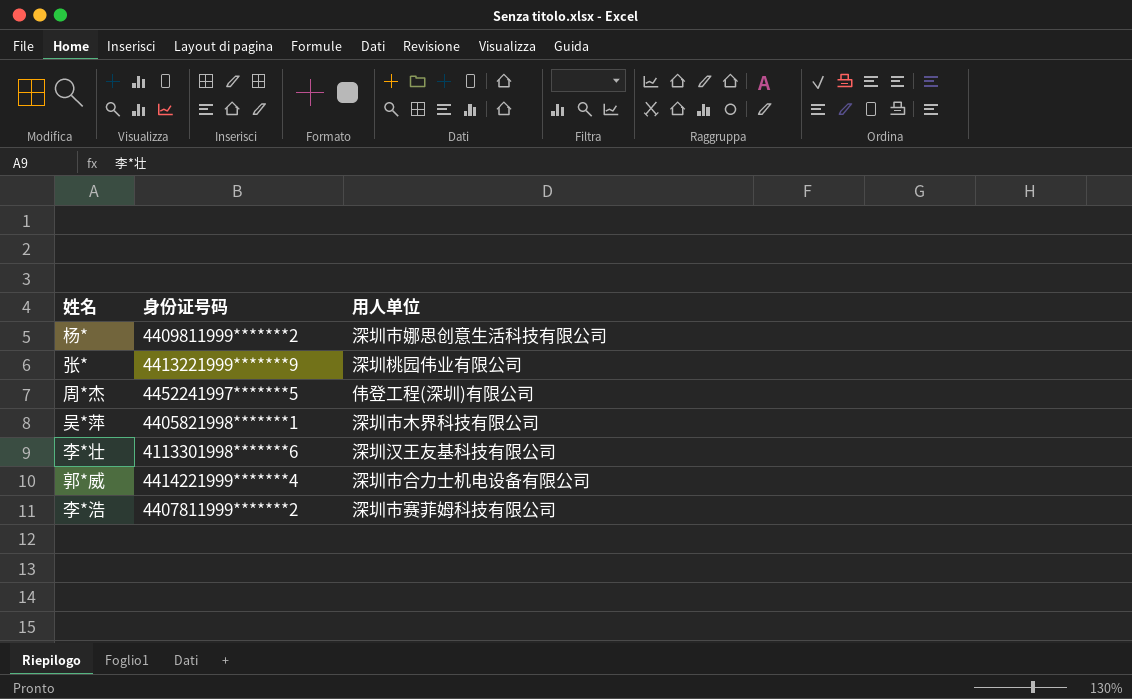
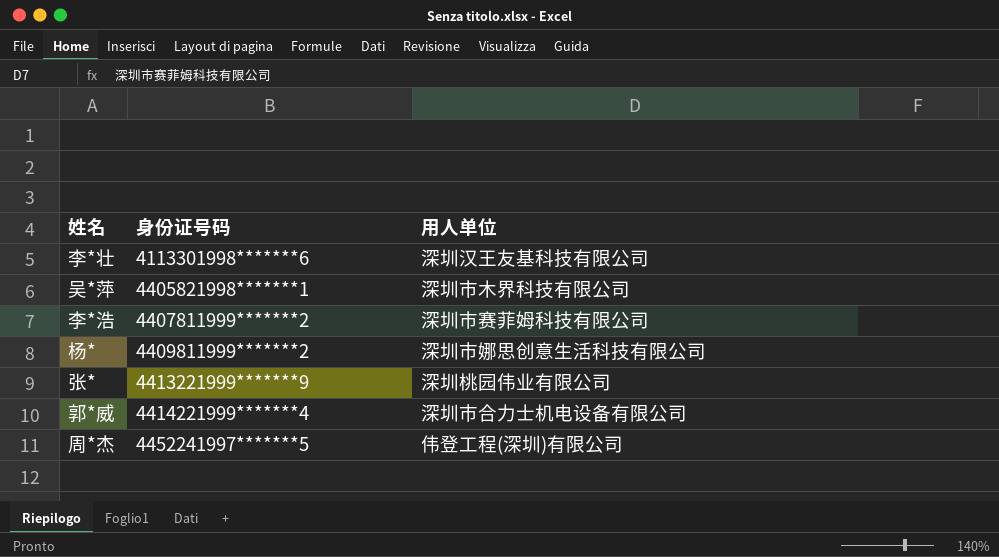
row order: none -> 身份证号码 ascending

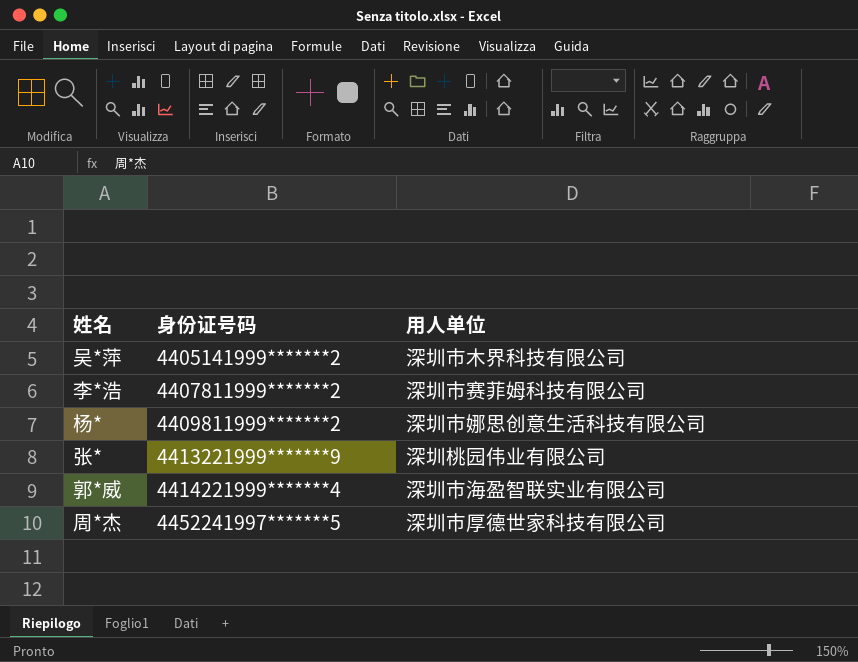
row 李*壮: 4113301998*******6 | 深圳汉王友基科技有限公司 -> none
吴*萍 | 身份证号码: 4405821998*******1 -> 4405141999*******2
郭*威 | 用人单位: 深圳市合力士机电设备有限公司 -> 深圳市海盈智联实业有限公司
周*杰 | 用人单位: 伟登工程(深圳)有限公司 -> 深圳市厚德世家科技有限公司

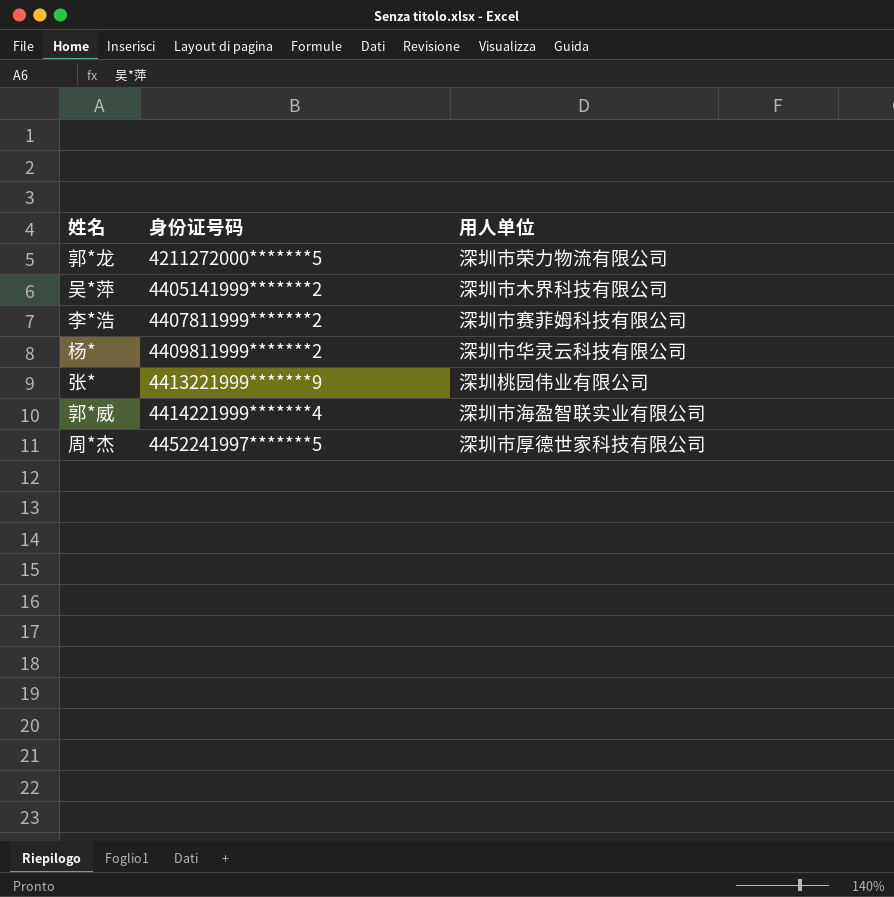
row 郭*龙: none -> 4211272000*******5 | 深圳市荣力物流有限公司
杨* | 用人单位: 深圳市娜思创意生活科技有限公司 -> 深圳市华灵云科技有限公司

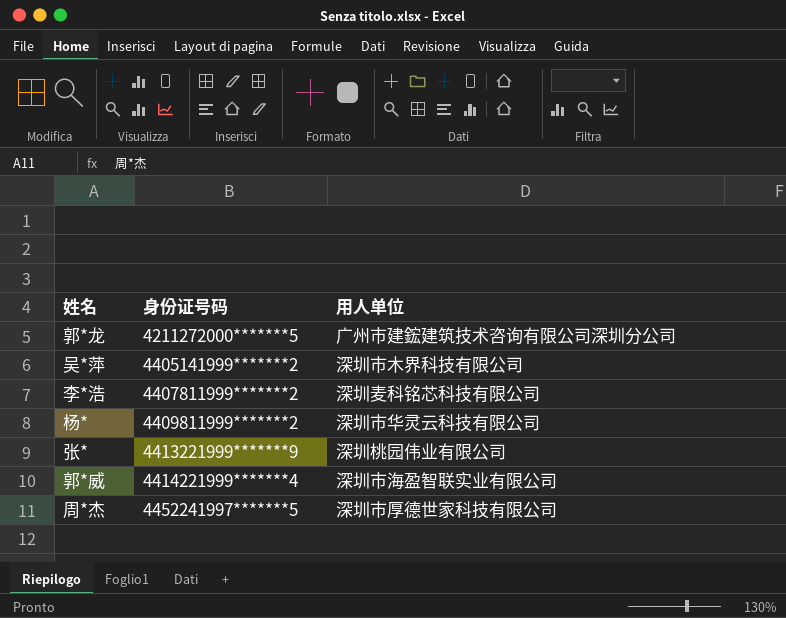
郭*龙 | 用人单位: 深圳市荣力物流有限公司 -> 广州市建鋐建筑技术咨询有限公司深圳分公司
李*浩 | 用人单位: 深圳市赛菲姆科技有限公司 -> 深圳麦科铭芯科技有限公司

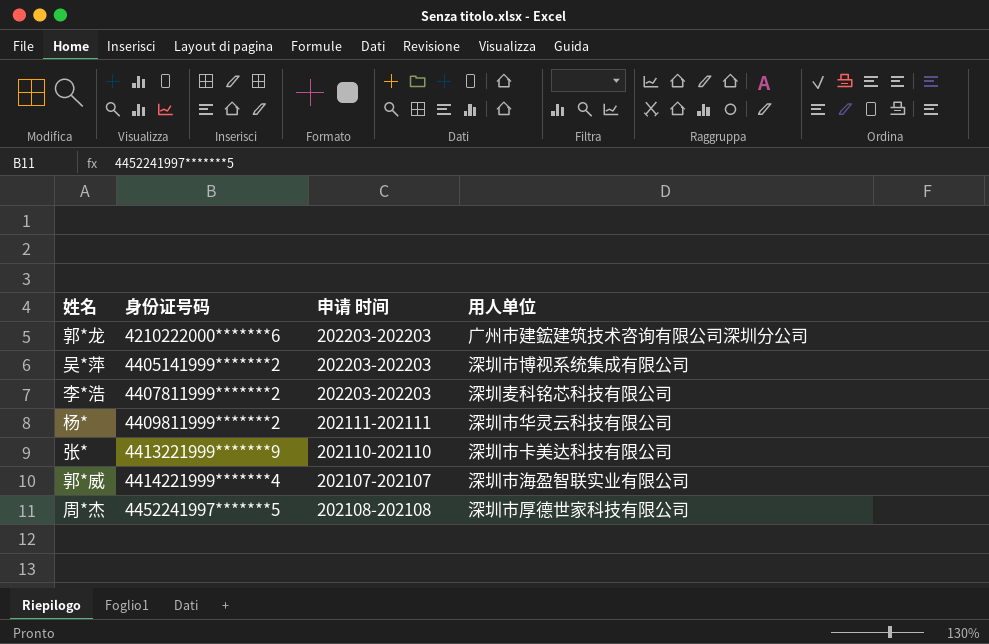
column 申请 时间 | position: none -> 3
郭*龙 | 身份证号码: 4211272000*******5 -> 4210222000*******6
吴*萍 | 用人单位: 深圳市木界科技有限公司 -> 深圳市博视系统集成有限公司
张* | 用人单位: 深圳桃园伟业有限公司 -> 深圳市卡美达科技有限公司

